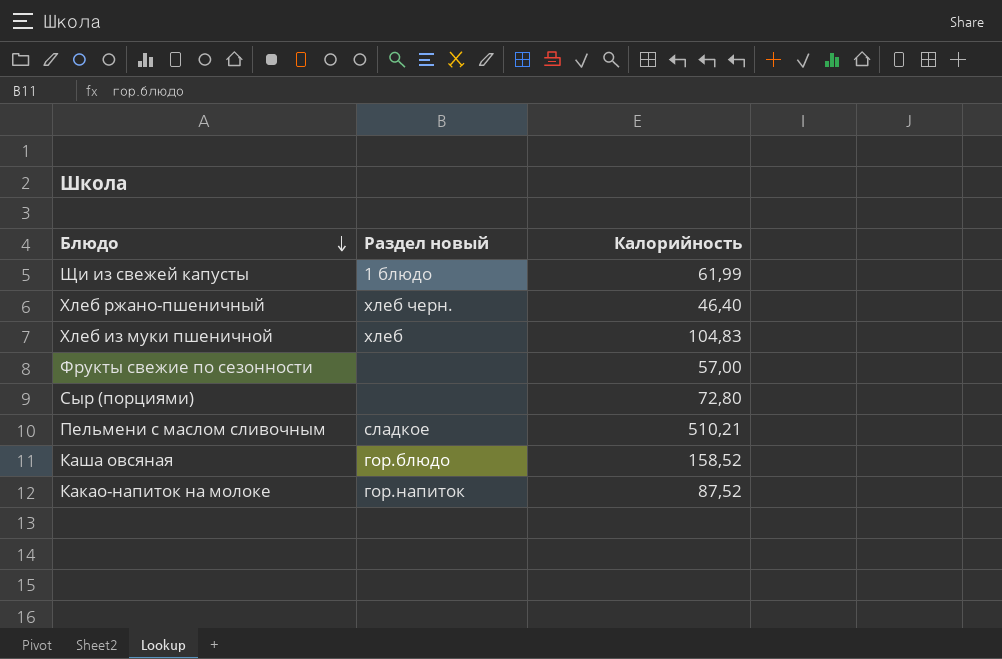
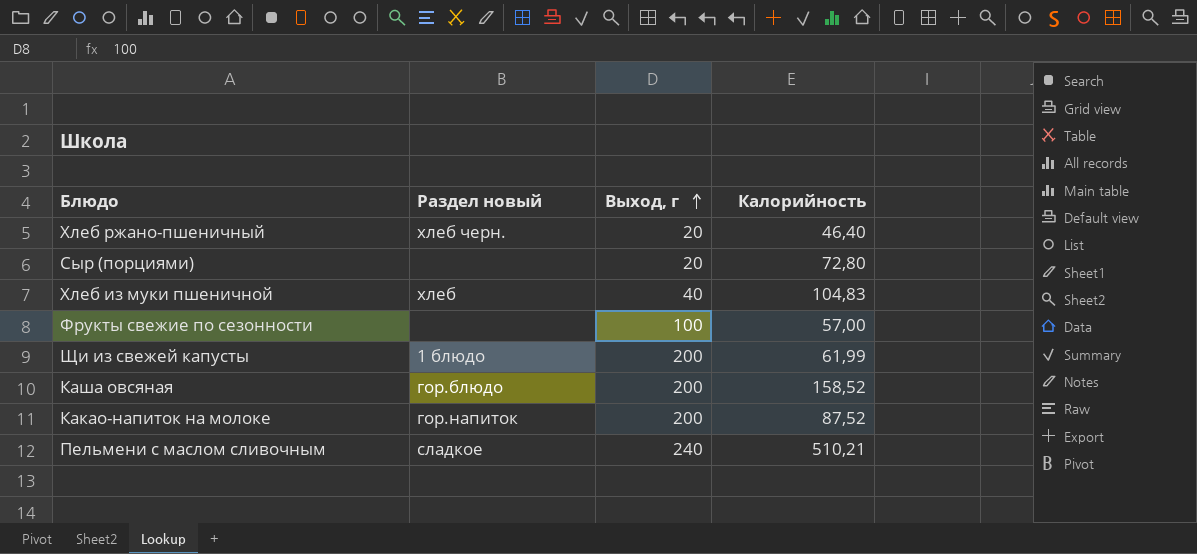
row order: Блюдо descending -> Выход, г ascending
column Выход, г | position: none -> 3

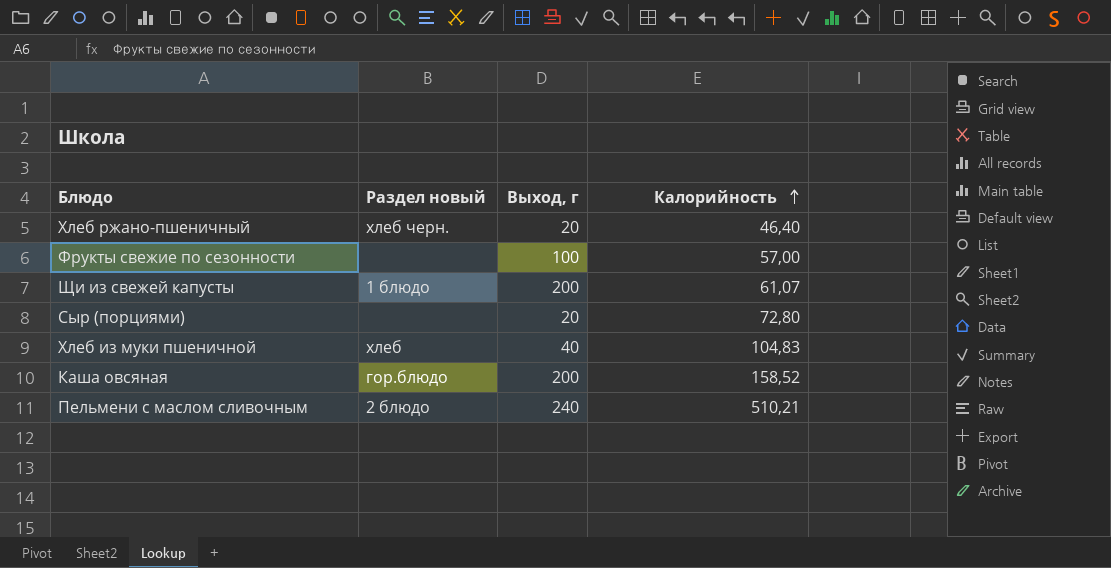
row order: Выход, г ascending -> Калорийность ascending
row Какао-напиток на молоке: гор.напиток | 200 | 87,52 -> none
Щи из свежей капусты | Калорийность: 61,99 -> 61,07
Пельмени с маслом сливочным | Раздел новый: сладкое -> 2 блюдо

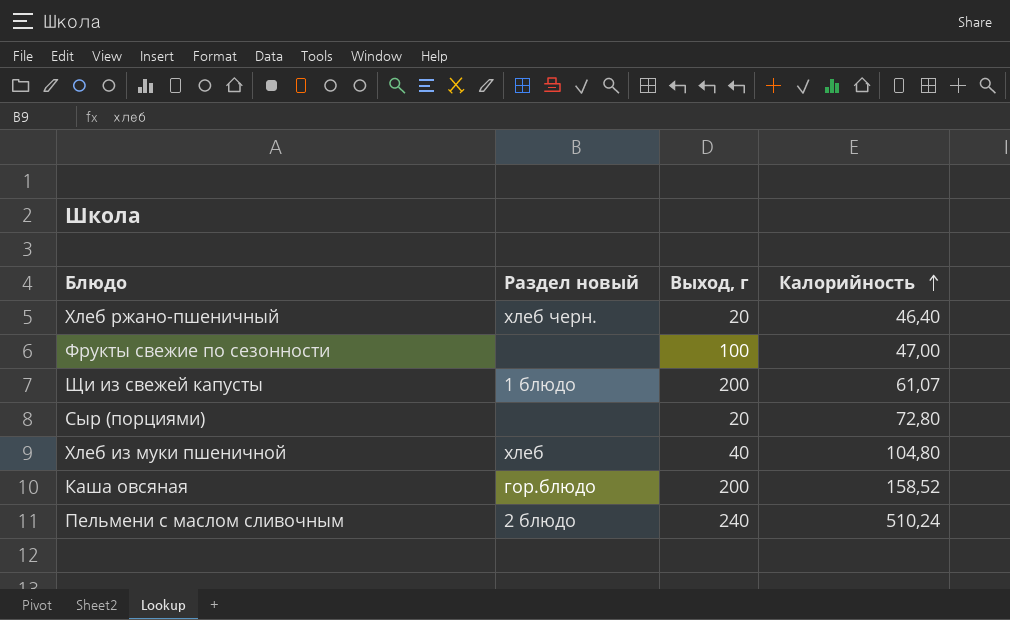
Фрукты свежие по сезонности | Калорийность: 57,00 -> 47,00
Хлеб из муки пшеничной | Калорийность: 104,83 -> 104,80
Пельмени с маслом сливочным | Калорийность: 510,21 -> 510,24

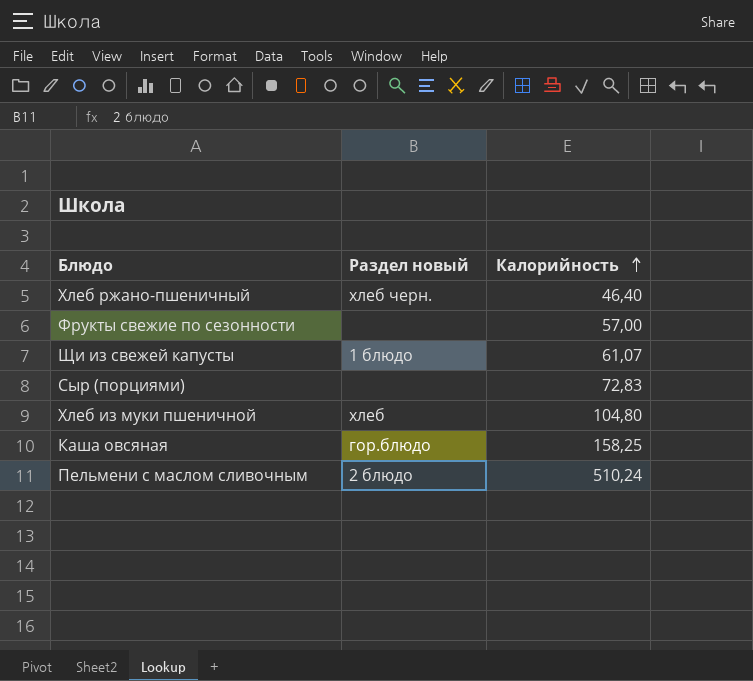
column Выход, г | position: 3 -> none
Фрукты свежие по сезонности | Калорийность: 47,00 -> 57,00
Сыр (порциями) | Калорийность: 72,80 -> 72,83
Каша овсяная | Калорийность: 158,52 -> 158,25

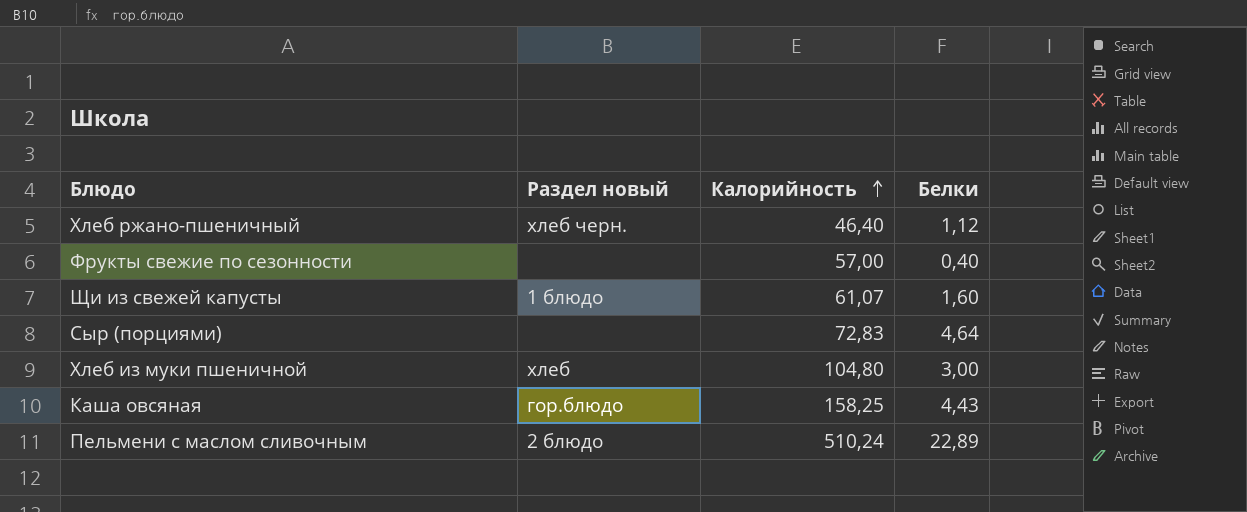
column Белки | position: none -> 4

